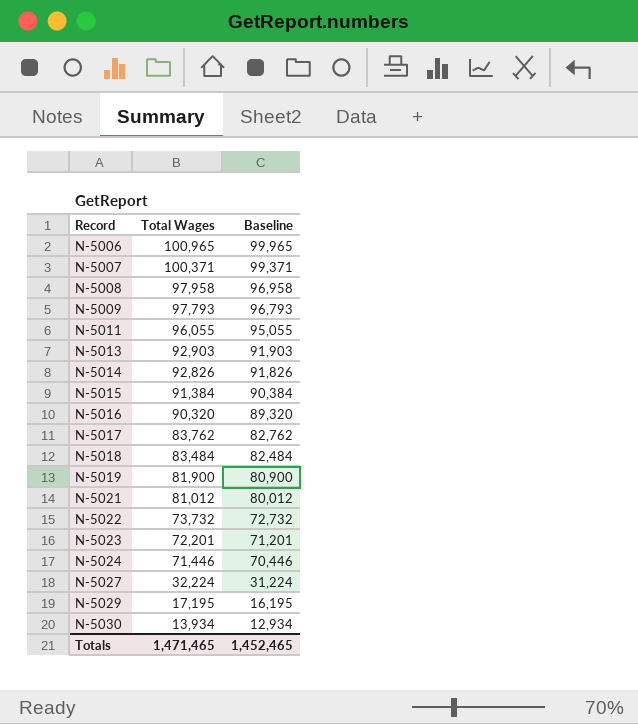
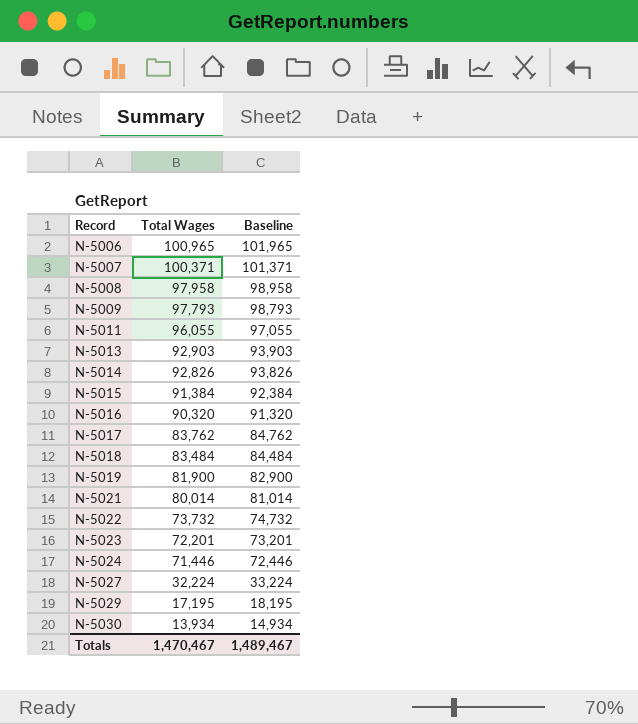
column Baseline | formula: [Total Wages] - 1000 -> [Total Wages] + 1000
N-5021 | Total Wages: 81,012 -> 80,014
Totals | Total Wages: 1,471,465 -> 1,470,467
Totals | Baseline: 1,452,465 -> 1,489,467

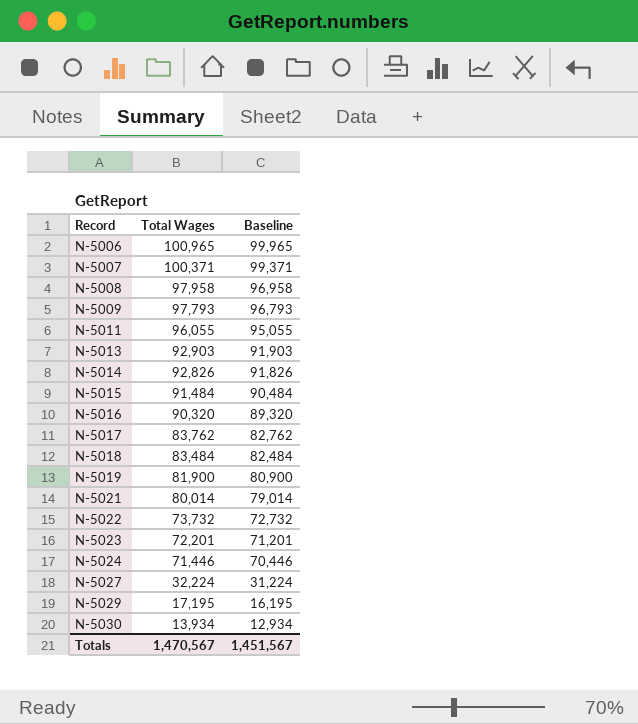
column Baseline | formula: [Total Wages] + 1000 -> [Total Wages] - 1000
N-5015 | Total Wages: 91,384 -> 91,484
Totals | Total Wages: 1,470,467 -> 1,470,567
Totals | Baseline: 1,489,467 -> 1,451,567

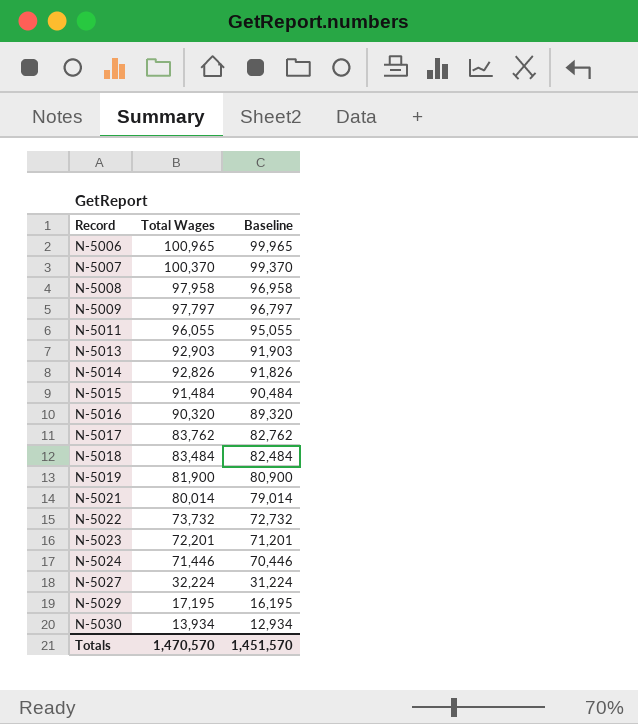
N-5007 | Total Wages: 100,371 -> 100,370
N-5007 | Baseline: 99,371 -> 99,370
N-5009 | Total Wages: 97,793 -> 97,797
N-5009 | Baseline: 96,793 -> 96,797
Totals | Total Wages: 1,470,567 -> 1,470,570
Totals | Baseline: 1,451,567 -> 1,451,570

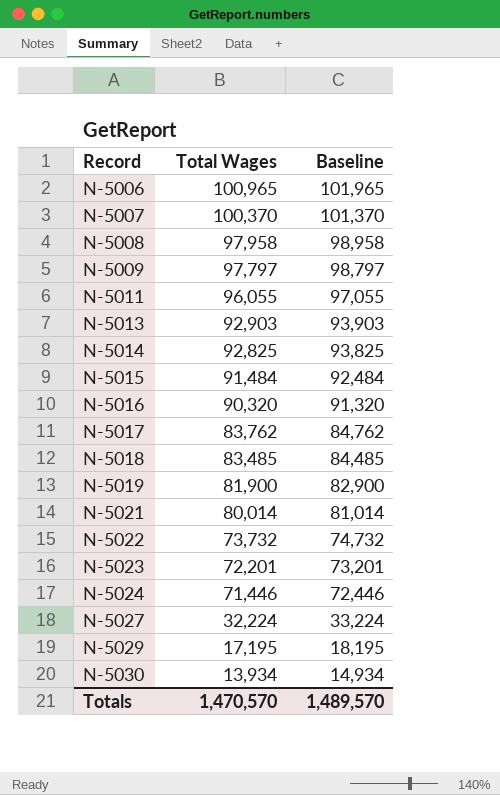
column Baseline | formula: [Total Wages] - 1000 -> [Total Wages] + 1000
N-5014 | Total Wages: 92,826 -> 92,825
N-5018 | Total Wages: 83,484 -> 83,485
Totals | Baseline: 1,451,570 -> 1,489,570

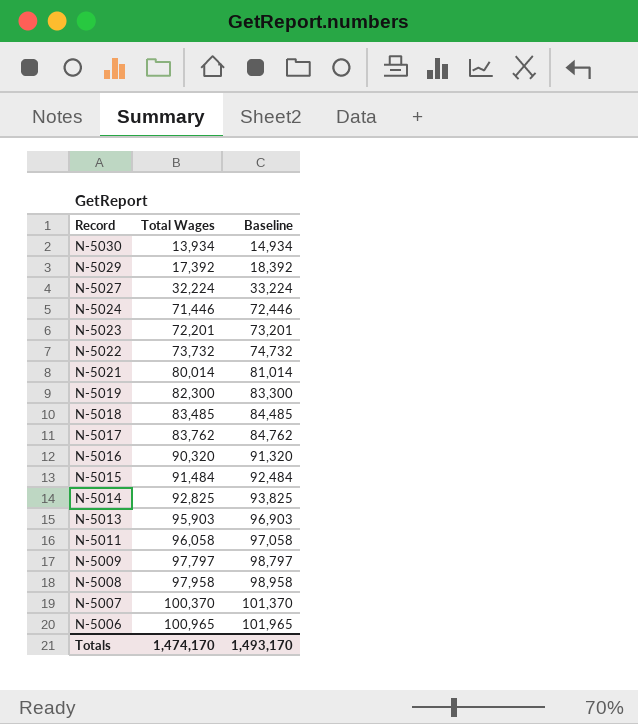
row order: Record ascending -> Record descending
N-5029 | Total Wages: 17,195 -> 17,392
N-5029 | Baseline: 18,195 -> 18,392
N-5019 | Total Wages: 81,900 -> 82,300
N-5019 | Baseline: 82,900 -> 83,300
N-5013 | Total Wages: 92,903 -> 95,903
N-5013 | Baseline: 93,903 -> 96,903
N-5011 | Total Wages: 96,055 -> 96,058
N-5011 | Baseline: 97,055 -> 97,058
Totals | Total Wages: 1,470,570 -> 1,474,170
Totals | Baseline: 1,489,570 -> 1,493,170

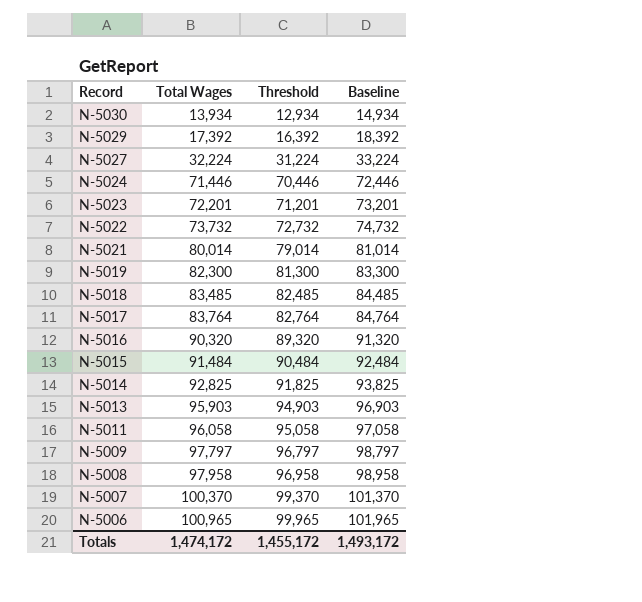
column Threshold | formula: none -> [Total Wages] - 1000
N-5017 | Total Wages: 83,762 -> 83,764
N-5017 | Baseline: 84,762 -> 84,764
Totals | Total Wages: 1,474,170 -> 1,474,172
Totals | Baseline: 1,493,170 -> 1,493,172

